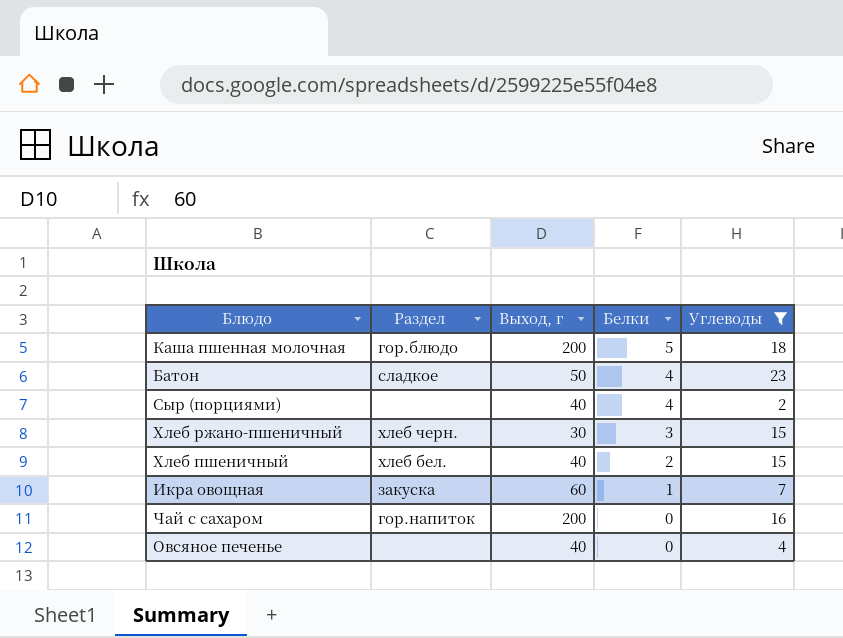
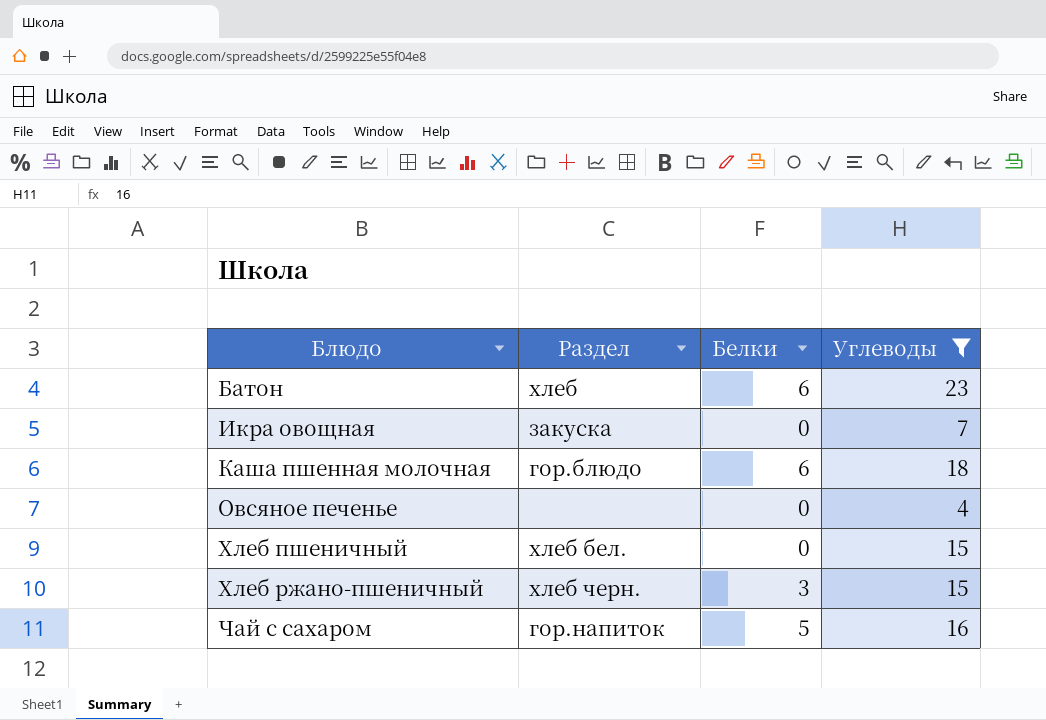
row order: Белки descending -> Блюдо ascending
column Выход, г | position: 3 -> none
row Сыр (порциями): none | 40 | 4 | 2 -> none
Батон | Раздел: сладкое -> хлеб
Батон | Белки: 4 -> 6
Икра овощная | Белки: 1 -> 0
Каша пшенная молочная | Белки: 5 -> 6
Хлеб пшеничный | Белки: 2 -> 0
Чай с сахаром | Белки: 0 -> 5

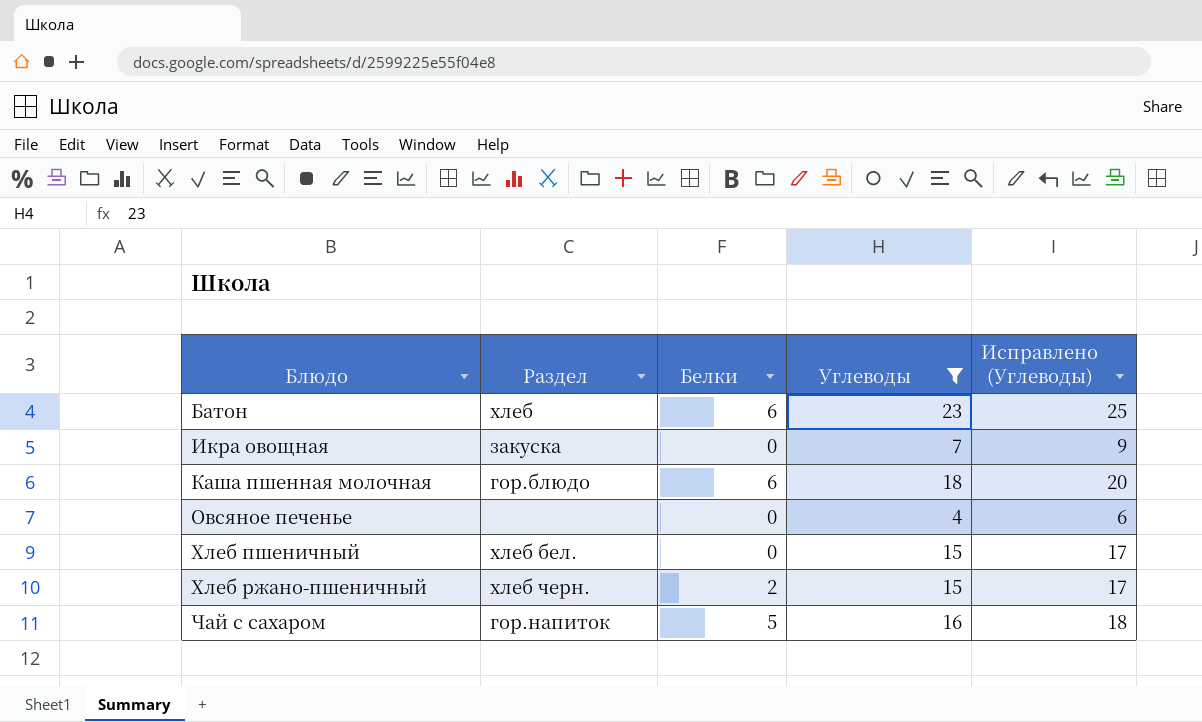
column Исправлено (Углеводы) | formula: none -> [Углеводы] + 2
Хлеб ржано-пшеничный | Белки: 3 -> 2

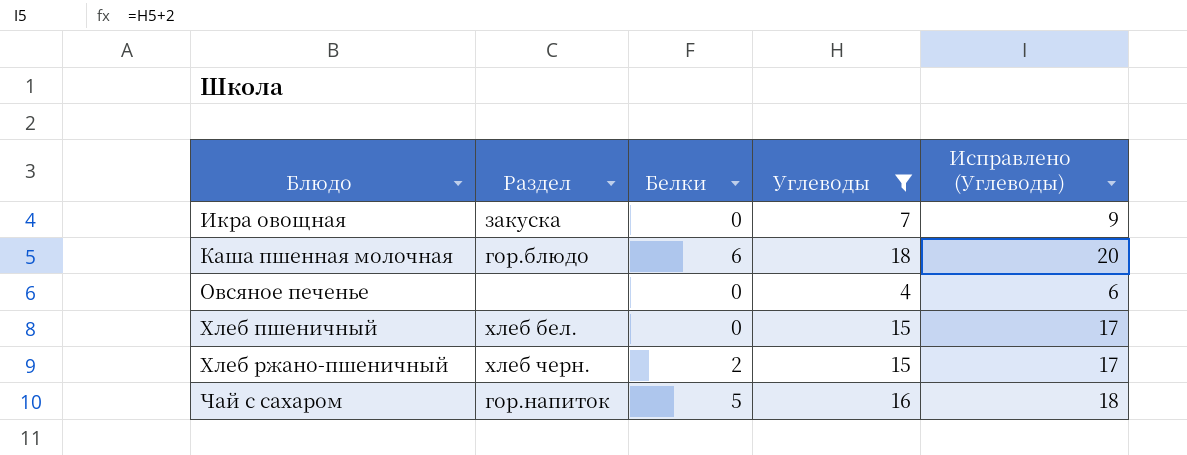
row Батон: хлеб | 6 | 23 | 25 -> none

